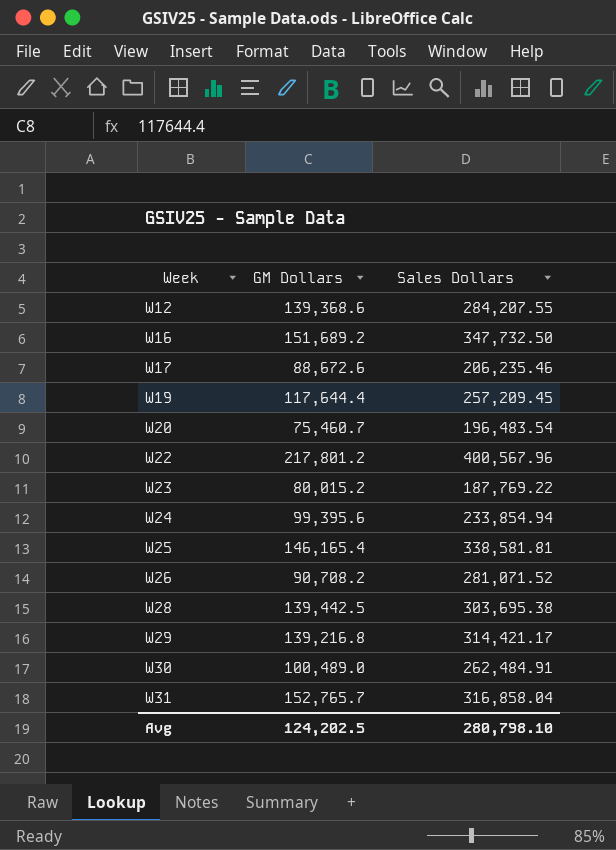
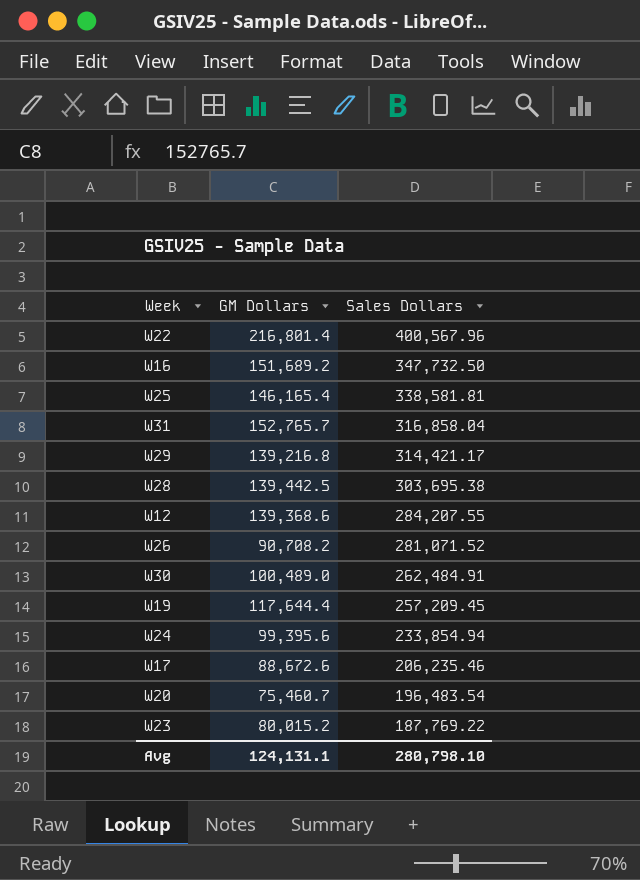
row order: Week ascending -> Sales Dollars descending
W22 | GM Dollars: 217,801.2 -> 216,801.4
Avg | GM Dollars: 124,202.5 -> 124,131.1

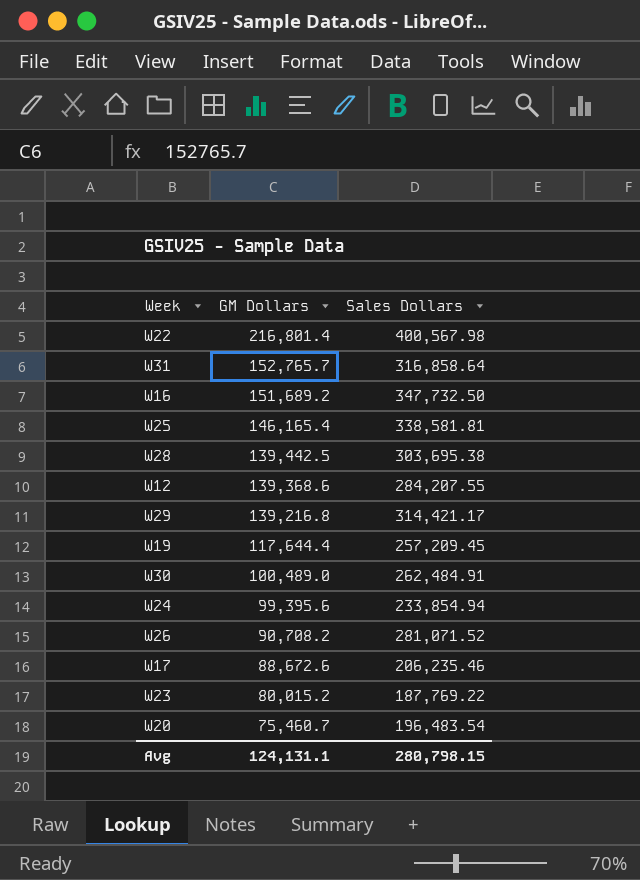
row order: Sales Dollars descending -> GM Dollars descending
W22 | Sales Dollars: 400,567.96 -> 400,567.98
W31 | Sales Dollars: 316,858.04 -> 316,858.64
Avg | Sales Dollars: 280,798.10 -> 280,798.15

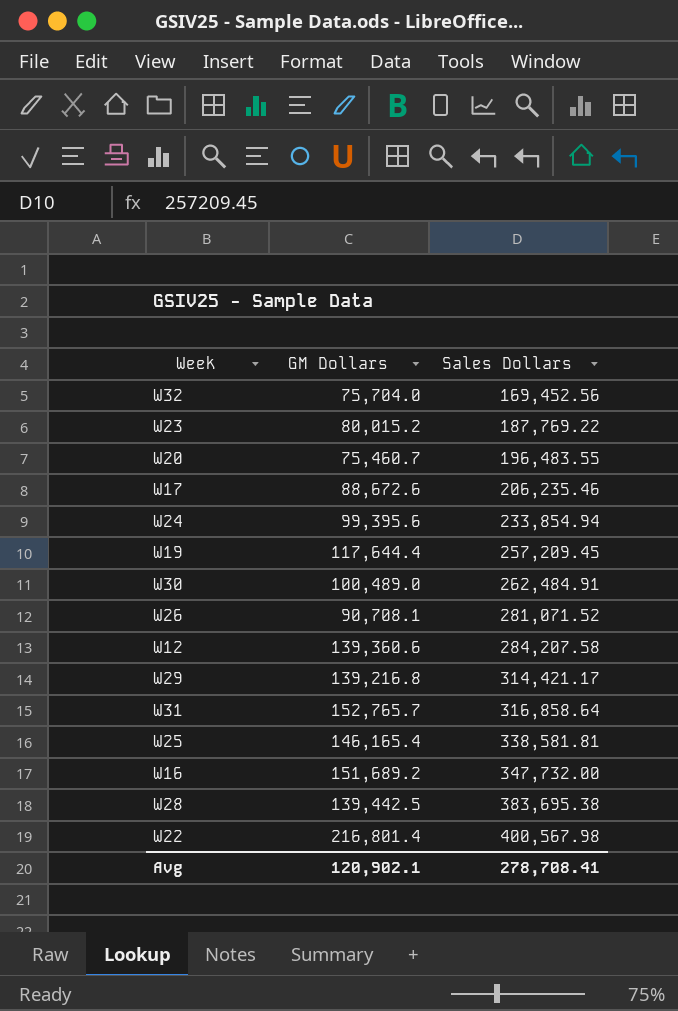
row order: GM Dollars descending -> Sales Dollars ascending
row W32: none -> 75,704.0 | 169,452.56
W20 | Sales Dollars: 196,483.54 -> 196,483.55
W26 | GM Dollars: 90,708.2 -> 90,708.1
W12 | GM Dollars: 139,368.6 -> 139,360.6
W12 | Sales Dollars: 284,207.55 -> 284,207.58
W16 | Sales Dollars: 347,732.50 -> 347,732.00
W28 | Sales Dollars: 303,695.38 -> 383,695.38
Avg | GM Dollars: 124,131.1 -> 120,902.1
Avg | Sales Dollars: 280,798.15 -> 278,708.41

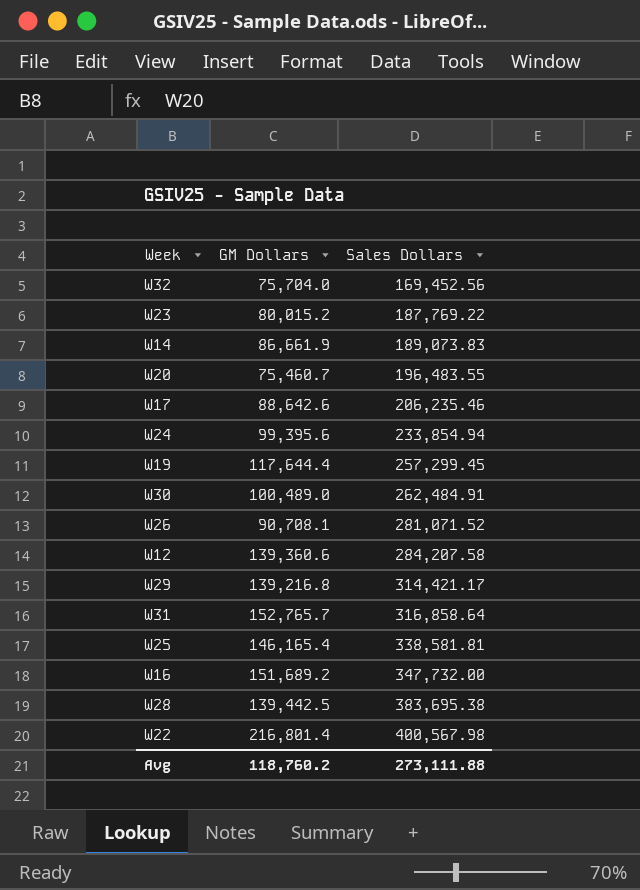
row W14: none -> 86,661.9 | 189,073.83
W17 | GM Dollars: 88,672.6 -> 88,642.6
W19 | Sales Dollars: 257,209.45 -> 257,299.45
Avg | GM Dollars: 120,902.1 -> 118,760.2
Avg | Sales Dollars: 278,708.41 -> 273,111.88

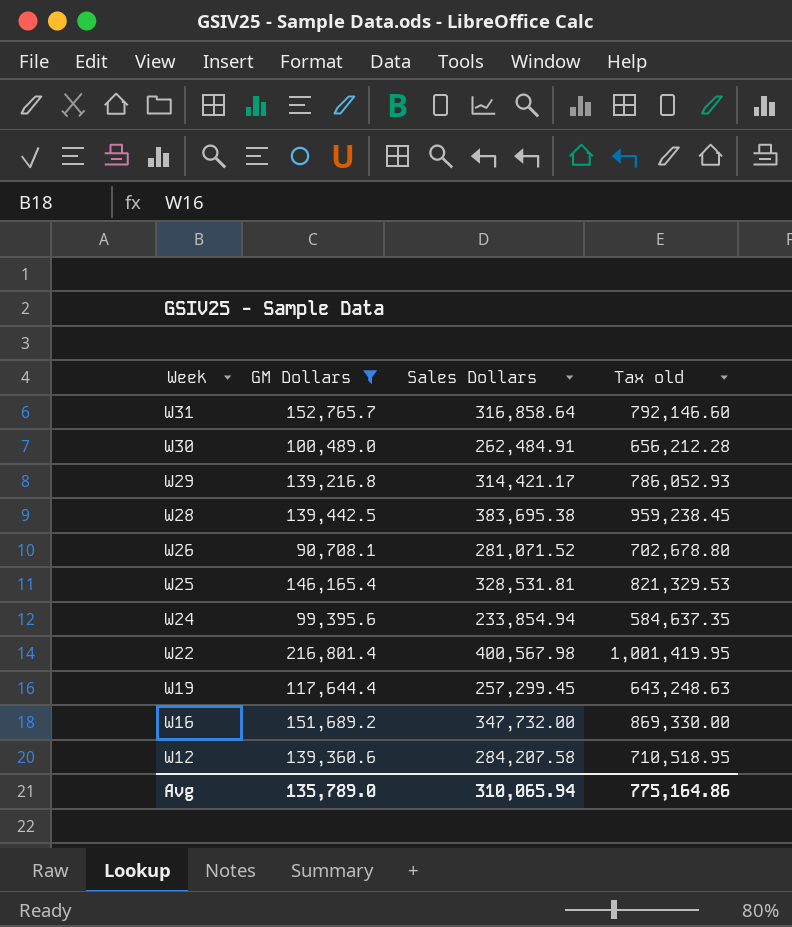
filter: none -> GM Dollars >= 90,708.1
row order: Sales Dollars ascending -> Week descending
column Tax old | formula: none -> [Sales Dollars] * 2.5
W25 | Sales Dollars: 338,581.81 -> 328,531.81
Avg | GM Dollars: 118,760.2 -> 135,789.0
Avg | Sales Dollars: 273,111.88 -> 310,065.94

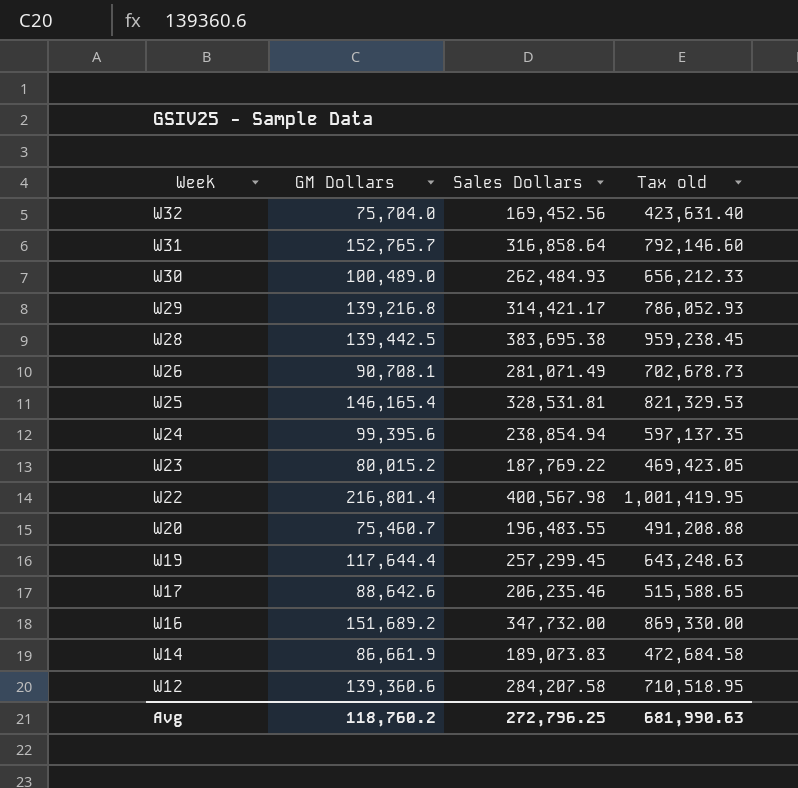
filter: GM Dollars >= 90,708.1 -> none
W30 | Sales Dollars: 262,484.91 -> 262,484.93
W30 | Tax old: 656,212.28 -> 656,212.33
W26 | Sales Dollars: 281,071.52 -> 281,071.49
W26 | Tax old: 702,678.80 -> 702,678.73
W24 | Sales Dollars: 233,854.94 -> 238,854.94
W24 | Tax old: 584,637.35 -> 597,137.35
Avg | GM Dollars: 135,789.0 -> 118,760.2
Avg | Sales Dollars: 310,065.94 -> 272,796.25
Avg | Tax old: 775,164.86 -> 681,990.63

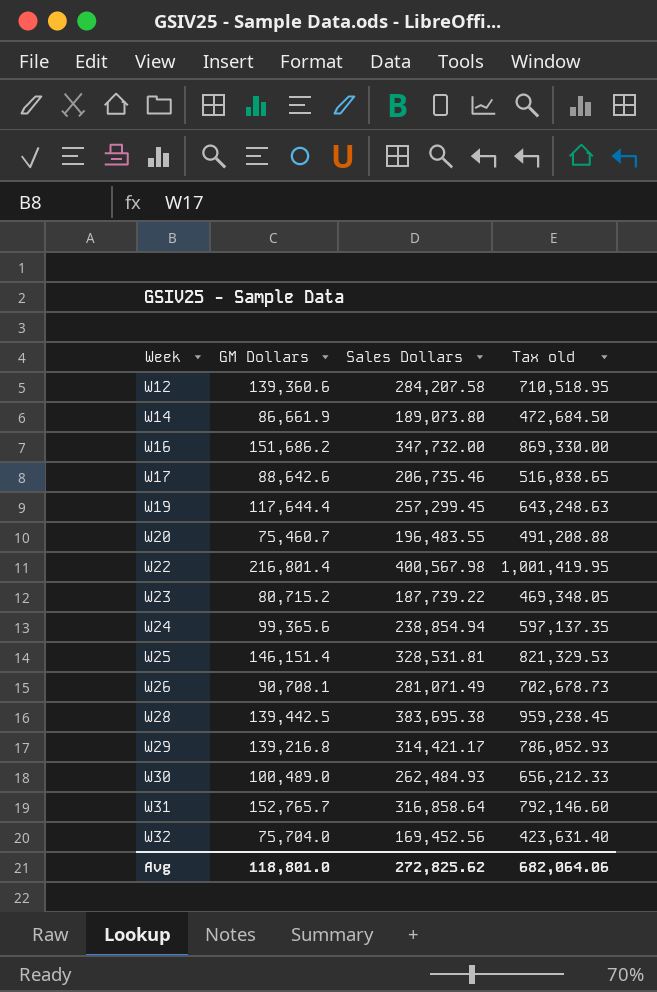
row order: Week descending -> Week ascending
W14 | Sales Dollars: 189,073.83 -> 189,073.80
W14 | Tax old: 472,684.58 -> 472,684.50
W16 | GM Dollars: 151,689.2 -> 151,686.2
W17 | Sales Dollars: 206,235.46 -> 206,735.46
W17 | Tax old: 515,588.65 -> 516,838.65
W23 | GM Dollars: 80,015.2 -> 80,715.2
W23 | Sales Dollars: 187,769.22 -> 187,739.22
W23 | Tax old: 469,423.05 -> 469,348.05
W24 | GM Dollars: 99,395.6 -> 99,365.6
W25 | GM Dollars: 146,165.4 -> 146,151.4
Avg | GM Dollars: 118,760.2 -> 118,801.0
Avg | Sales Dollars: 272,796.25 -> 272,825.62
Avg | Tax old: 681,990.63 -> 682,064.06

